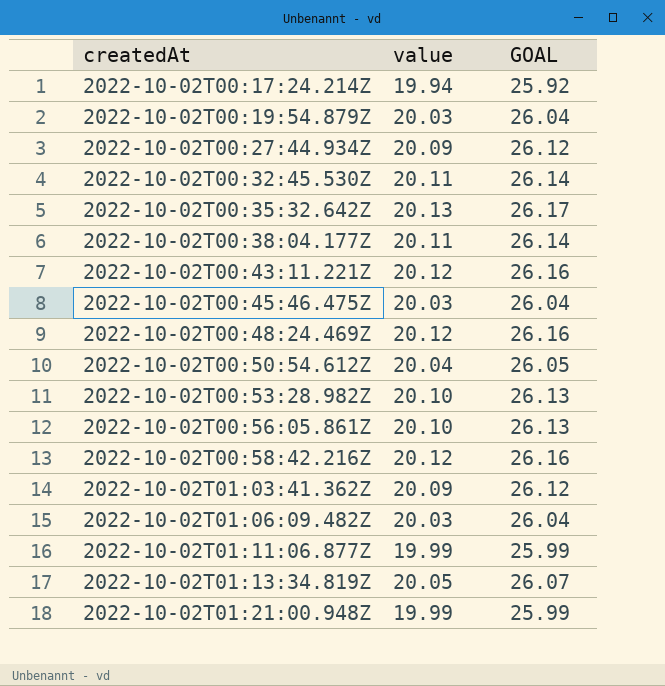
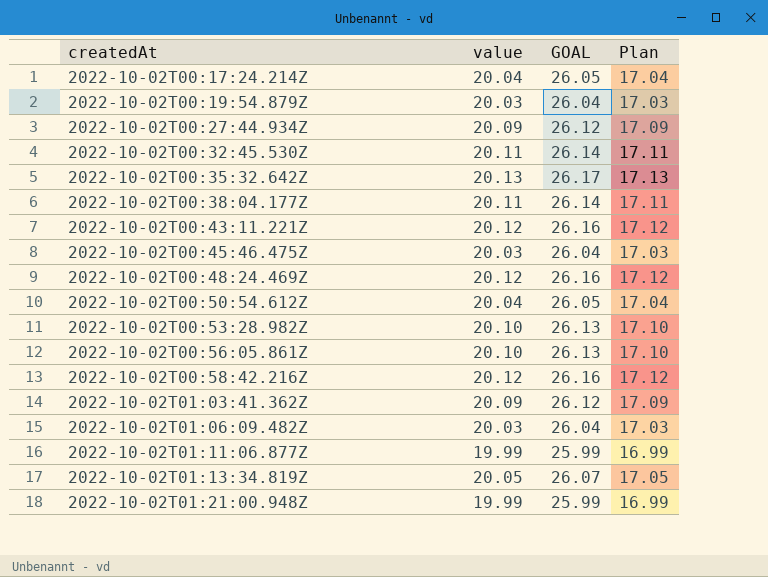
column Plan | formula: none -> [value] - 3
2022-10-02T00:17:24.214Z | value: 19.94 -> 20.04
2022-10-02T00:17:24.214Z | GOAL: 25.92 -> 26.05

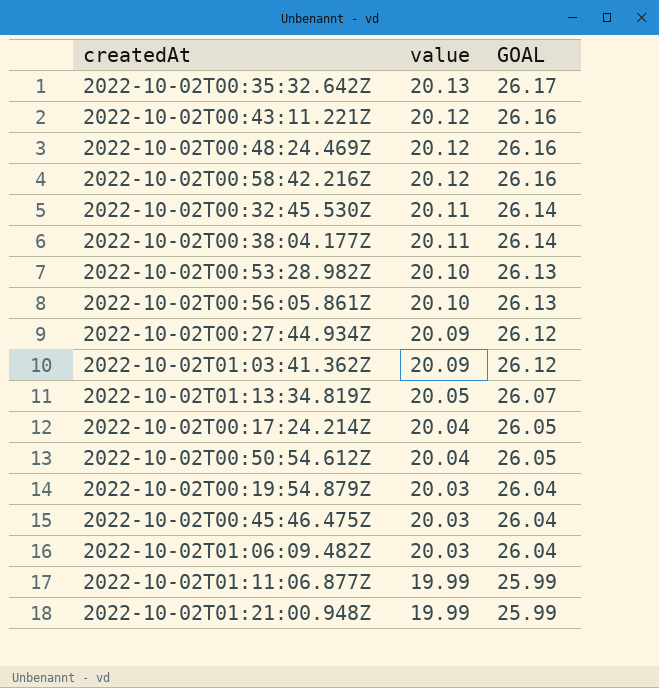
row order: createdAt ascending -> value descending
column Plan | formula: [value] - 3 -> none

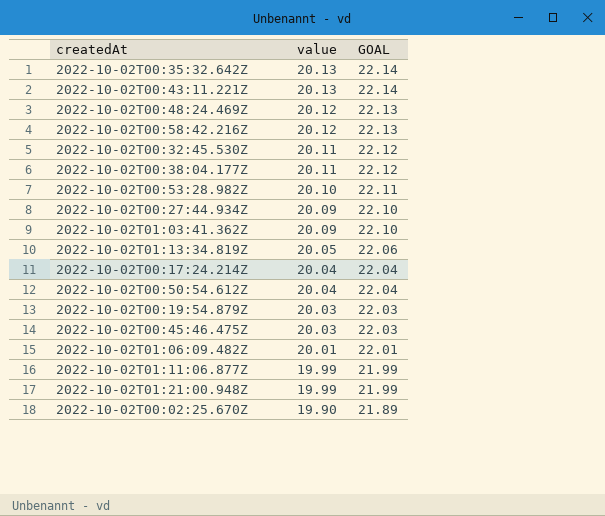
column GOAL | formula: [value] * 1.3 -> [value] * 1.1
row 2022-10-02T00:56:05.861Z: 20.10 | 26.13 -> none
2022-10-02T00:43:11.221Z | value: 20.12 -> 20.13
2022-10-02T01:06:09.482Z | value: 20.03 -> 20.01
row 2022-10-02T00:02:25.670Z: none -> 19.90 | 21.89

